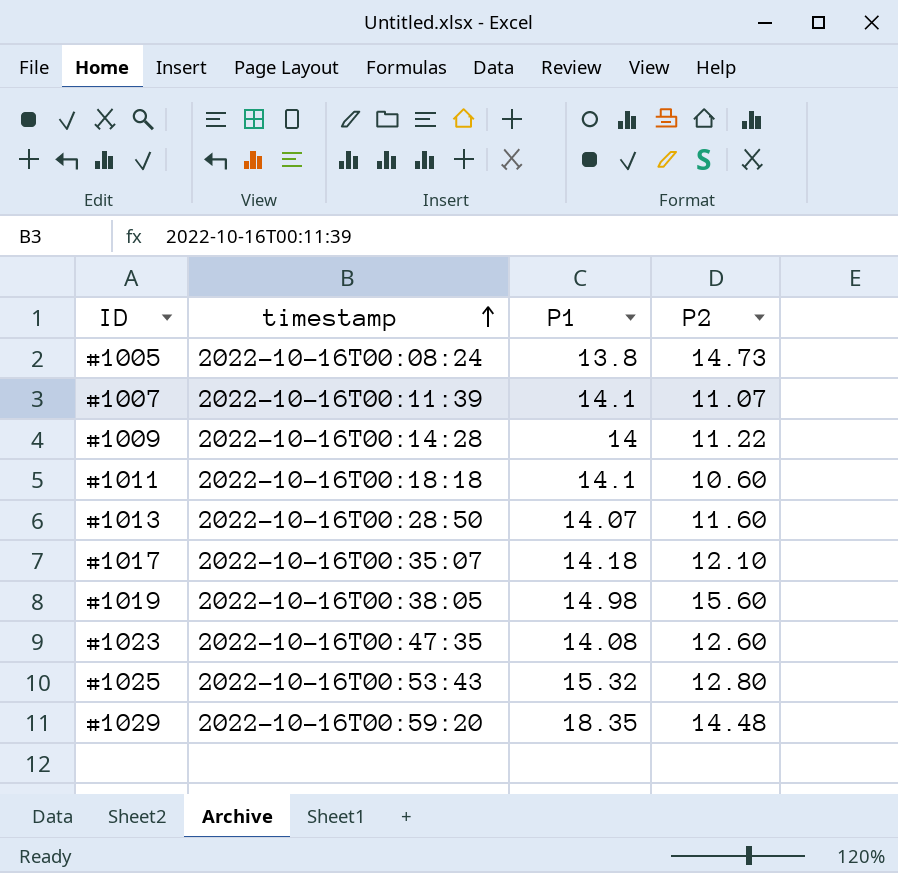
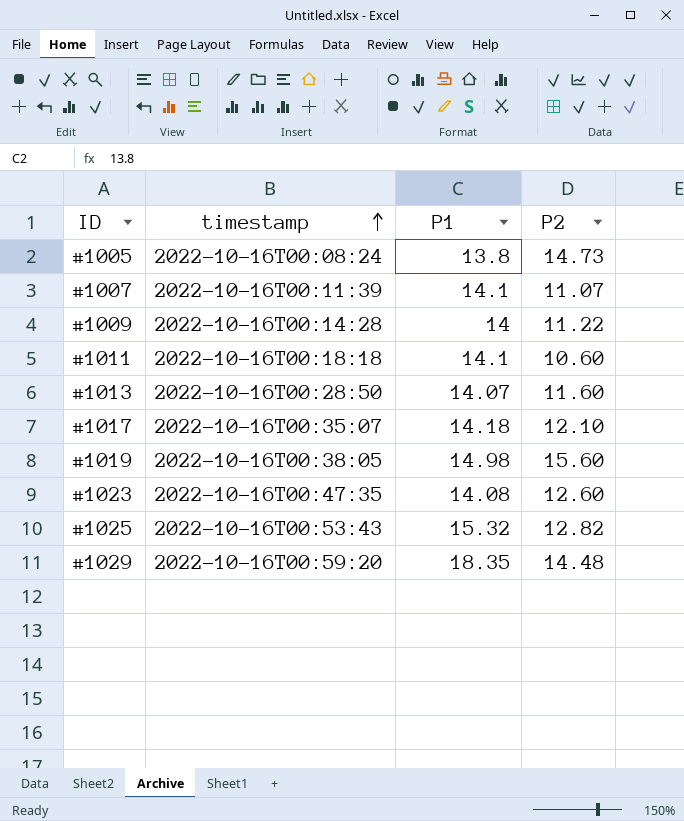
#1025 | P2: 12.80 -> 12.82

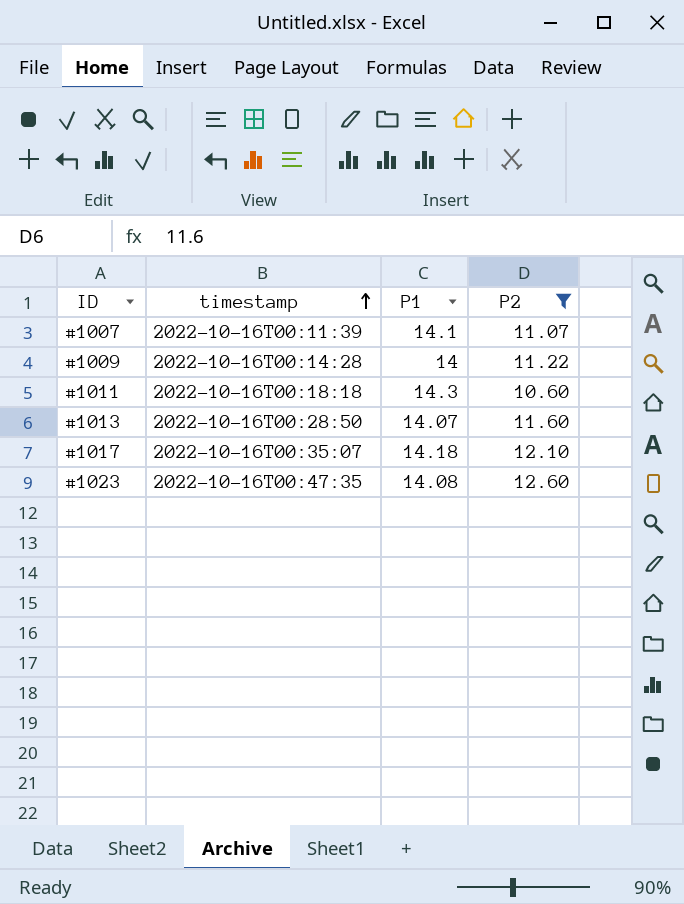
filter: none -> P2 <= 12.60
#1011 | P1: 14.1 -> 14.3

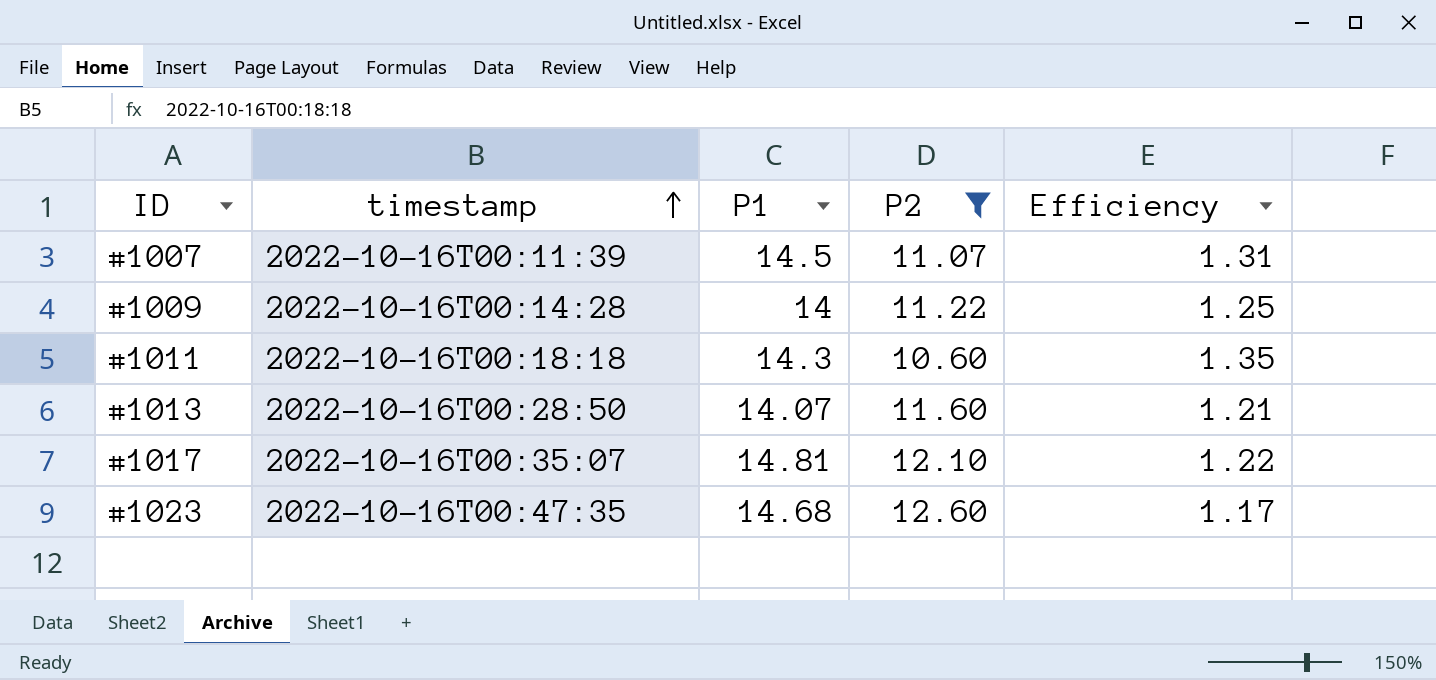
column Efficiency | formula: none -> [P1] / [P2]
#1007 | P1: 14.1 -> 14.5
#1017 | P1: 14.18 -> 14.81
#1023 | P1: 14.08 -> 14.68

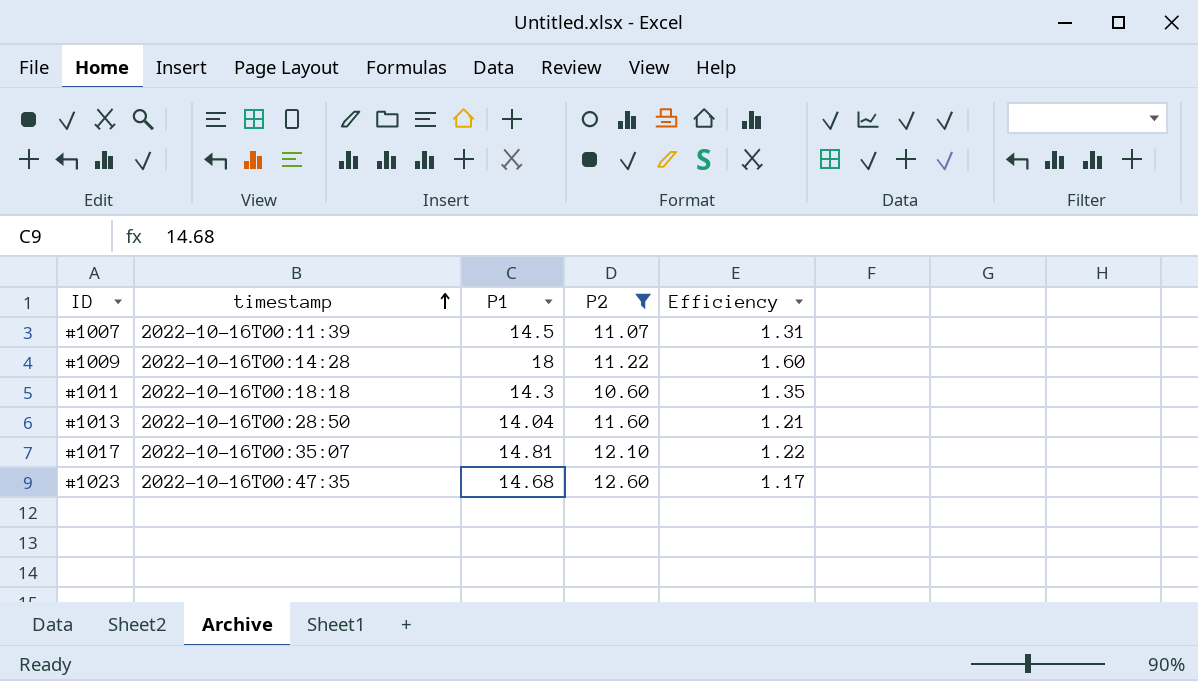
#1009 | P1: 14 -> 18
#1009 | Efficiency: 1.25 -> 1.60
#1013 | P1: 14.07 -> 14.04

